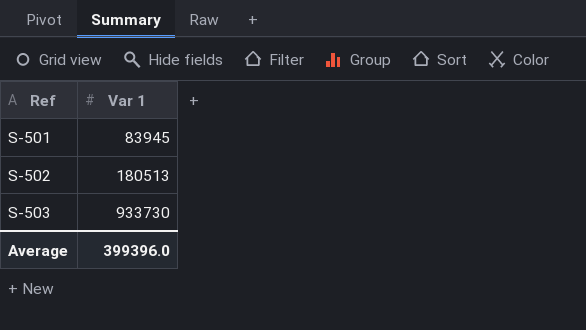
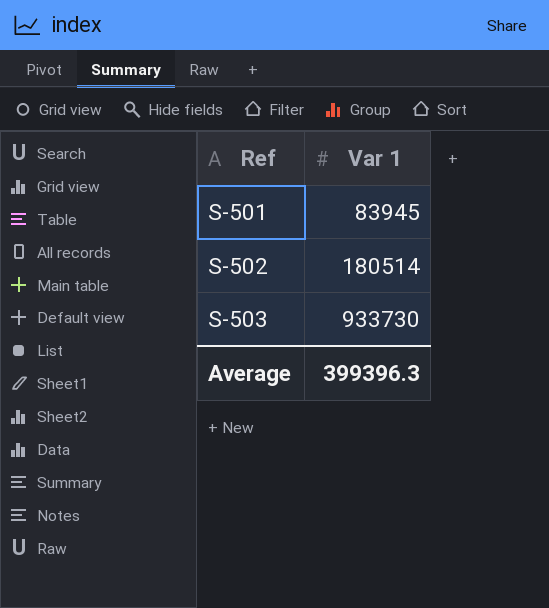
S-502 | Var 1: 180513 -> 180514
Average | Var 1: 399396.0 -> 399396.3

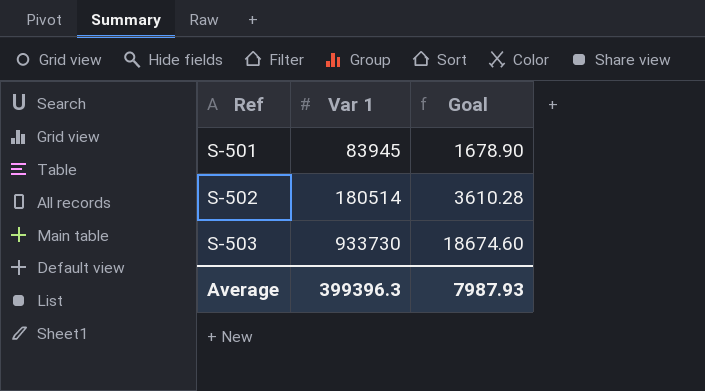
column Goal | formula: none -> [Var 1] * 0.02

